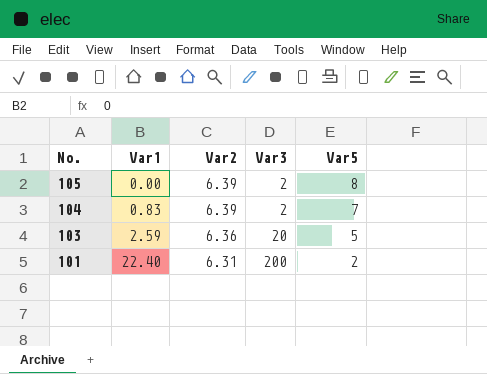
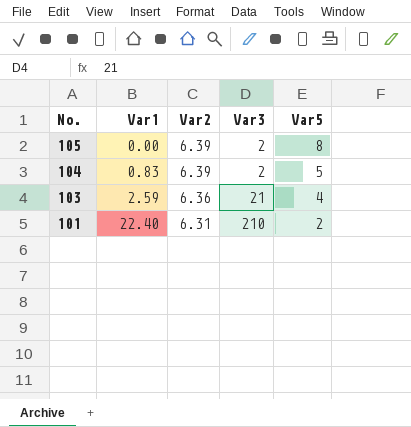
104 | Var5: 7 -> 5
103 | Var3: 20 -> 21
103 | Var5: 5 -> 4
101 | Var3: 200 -> 210

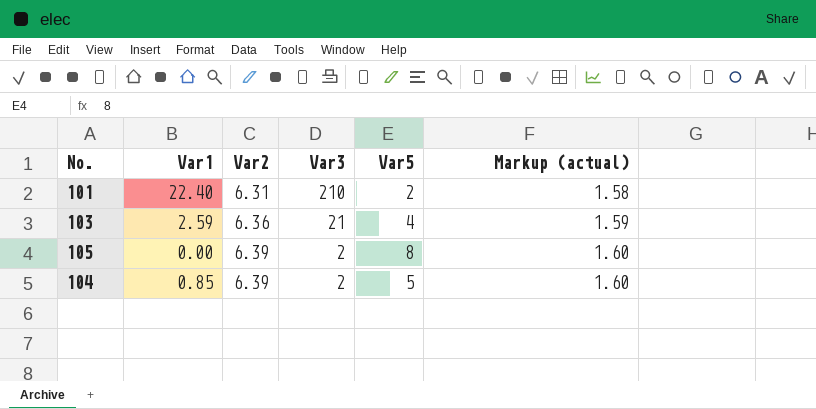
row order: No. descending -> Var2 ascending
column Markup (actual) | formula: none -> [Var2] * 0.25
104 | Var1: 0.83 -> 0.85

